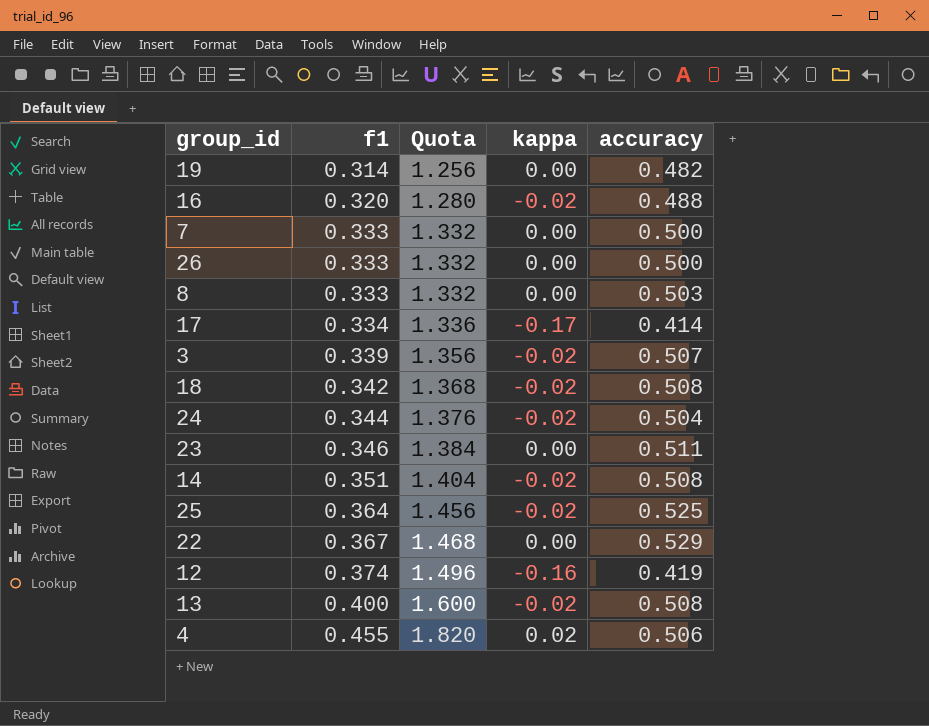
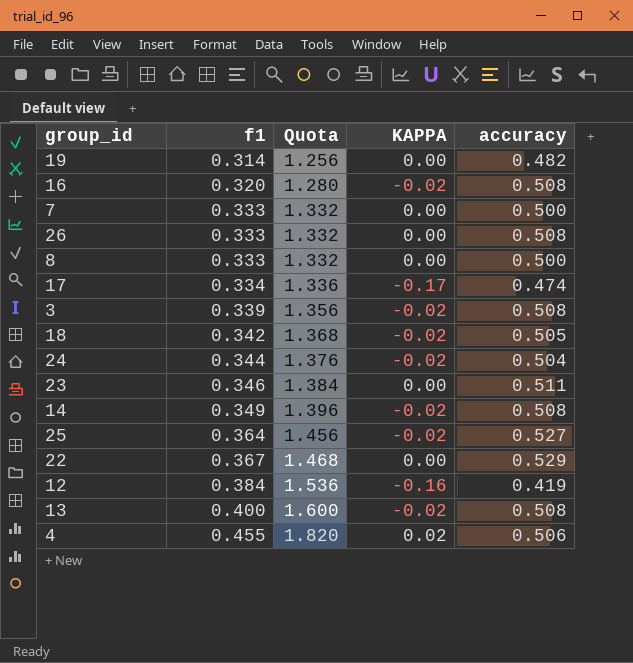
column name: kappa -> KAPPA
16 | accuracy: 0.488 -> 0.508
26 | accuracy: 0.500 -> 0.508
8 | accuracy: 0.503 -> 0.500
17 | accuracy: 0.414 -> 0.474
3 | accuracy: 0.507 -> 0.508
18 | accuracy: 0.508 -> 0.505
14 | f1: 0.351 -> 0.349
14 | Quota: 1.404 -> 1.396
25 | accuracy: 0.525 -> 0.527
12 | f1: 0.374 -> 0.384
12 | Quota: 1.496 -> 1.536

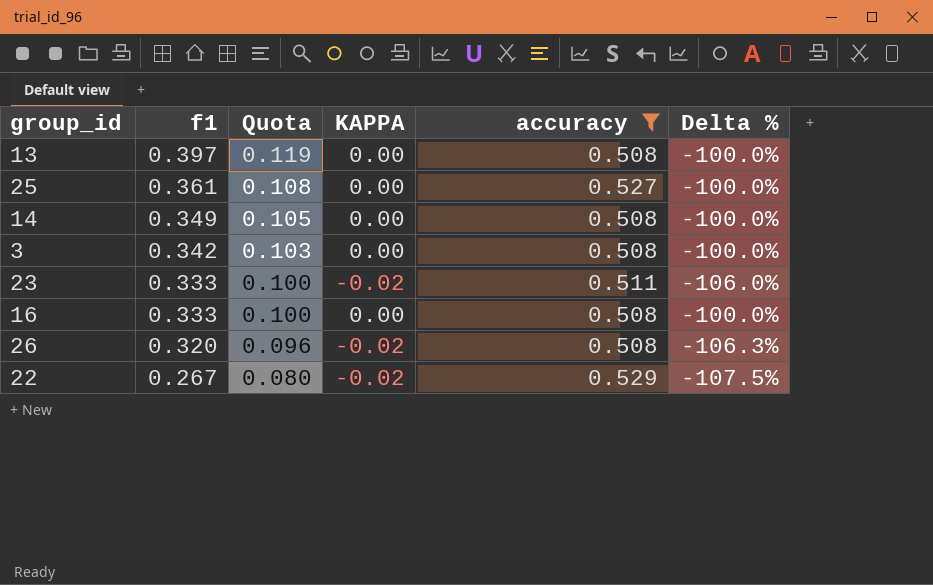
filter: none -> accuracy >= 0.508
row order: f1 ascending -> f1 descending
column Quota | formula: [f1] * 4 -> [f1] * 0.3
column Delta % | formula: none -> ([KAPPA] - [f1]) / [f1]
13 | f1: 0.400 -> 0.397
13 | KAPPA: -0.02 -> 0.00
25 | f1: 0.364 -> 0.361
25 | KAPPA: -0.02 -> 0.00
14 | KAPPA: -0.02 -> 0.00
3 | f1: 0.339 -> 0.342
3 | KAPPA: -0.02 -> 0.00
23 | f1: 0.346 -> 0.333
23 | KAPPA: 0.00 -> -0.02
16 | f1: 0.320 -> 0.333
16 | KAPPA: -0.02 -> 0.00
26 | f1: 0.333 -> 0.320
26 | KAPPA: 0.00 -> -0.02
22 | f1: 0.367 -> 0.267
22 | KAPPA: 0.00 -> -0.02

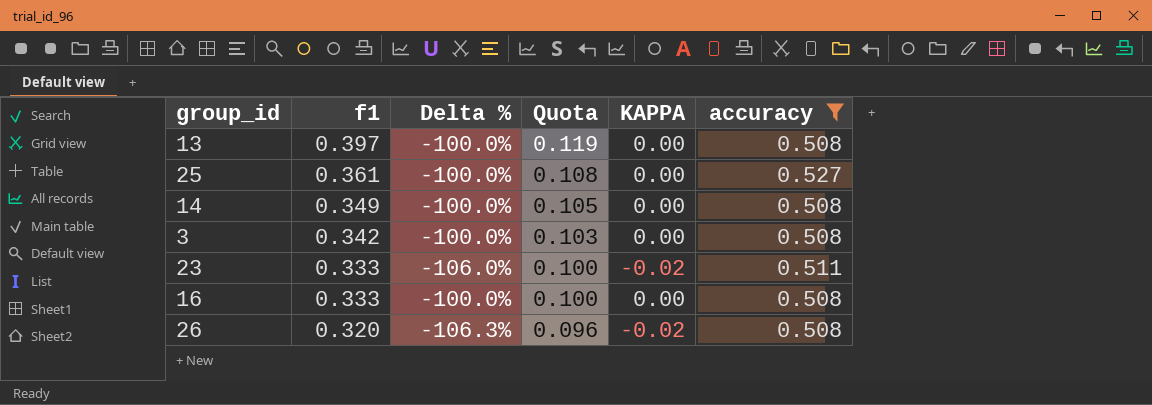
column Delta % | position: 6 -> 3
row 22: 0.267 | 0.080 | -0.02 | 0.529 | -107.5% -> none

